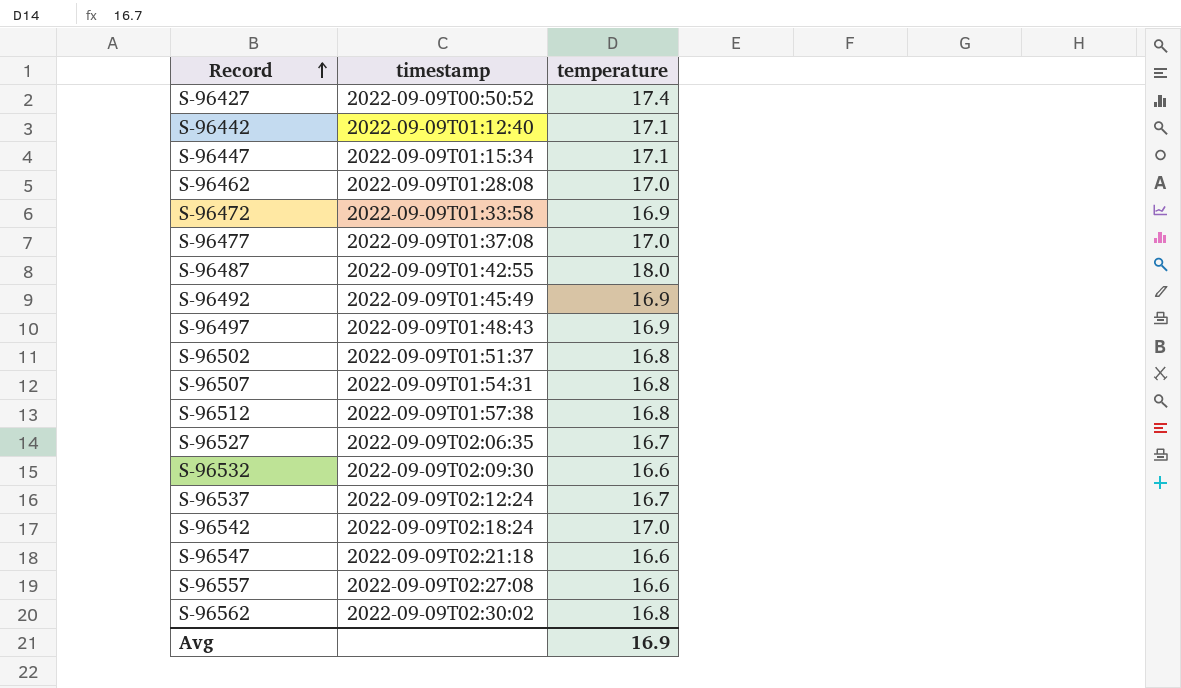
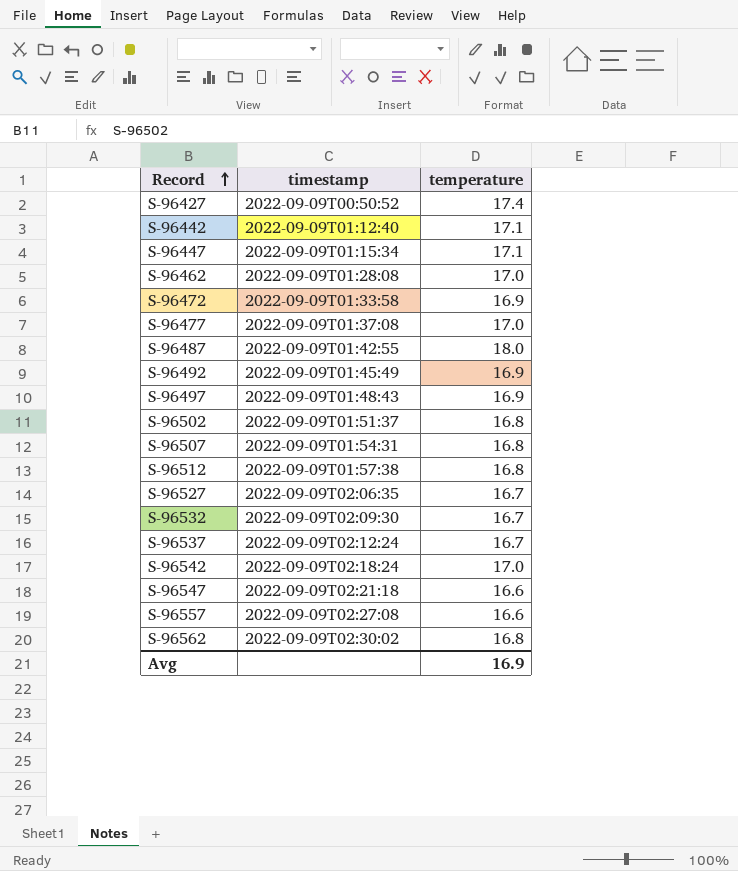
S-96532 | temperature: 16.6 -> 16.7

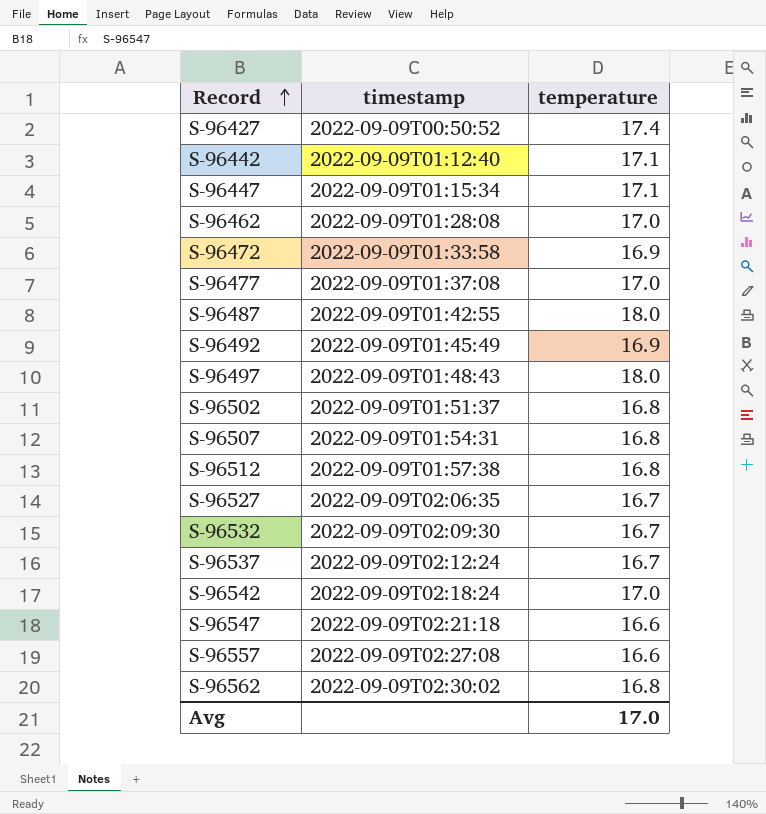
S-96497 | temperature: 16.9 -> 18.0
Avg | temperature: 16.9 -> 17.0

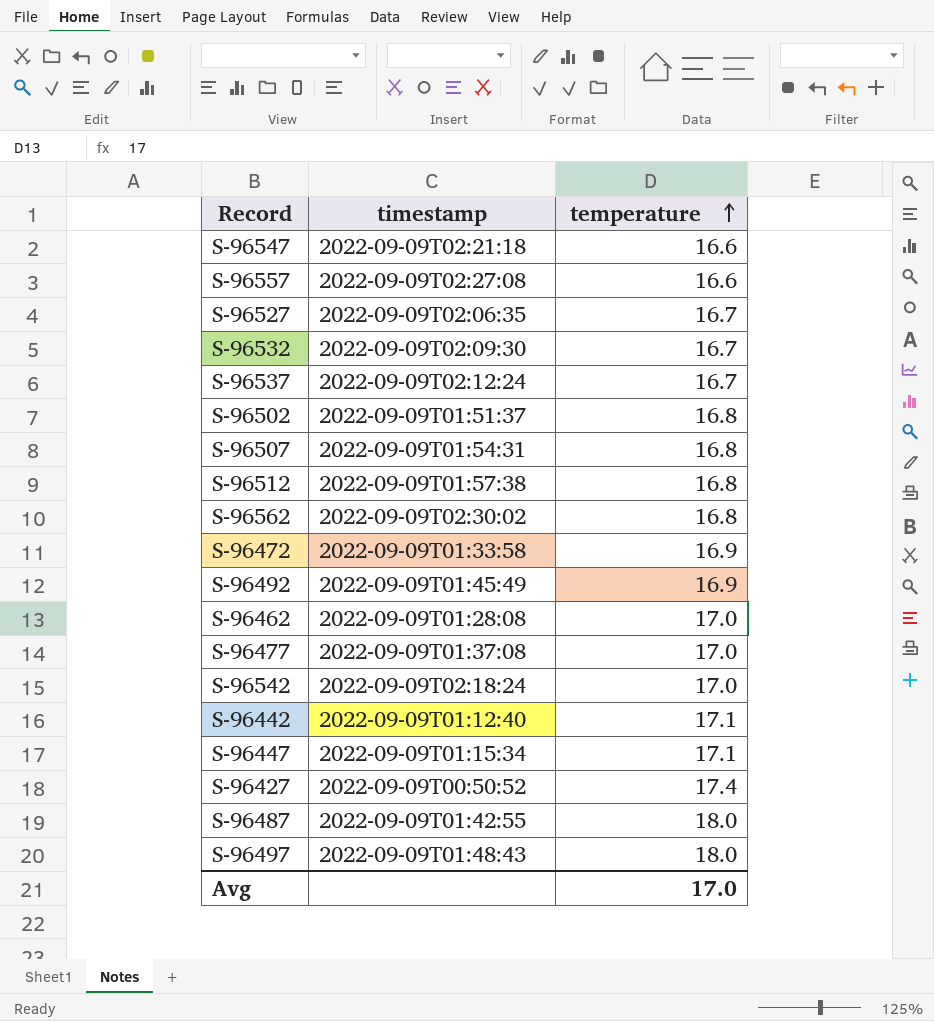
row order: Record ascending -> temperature ascending

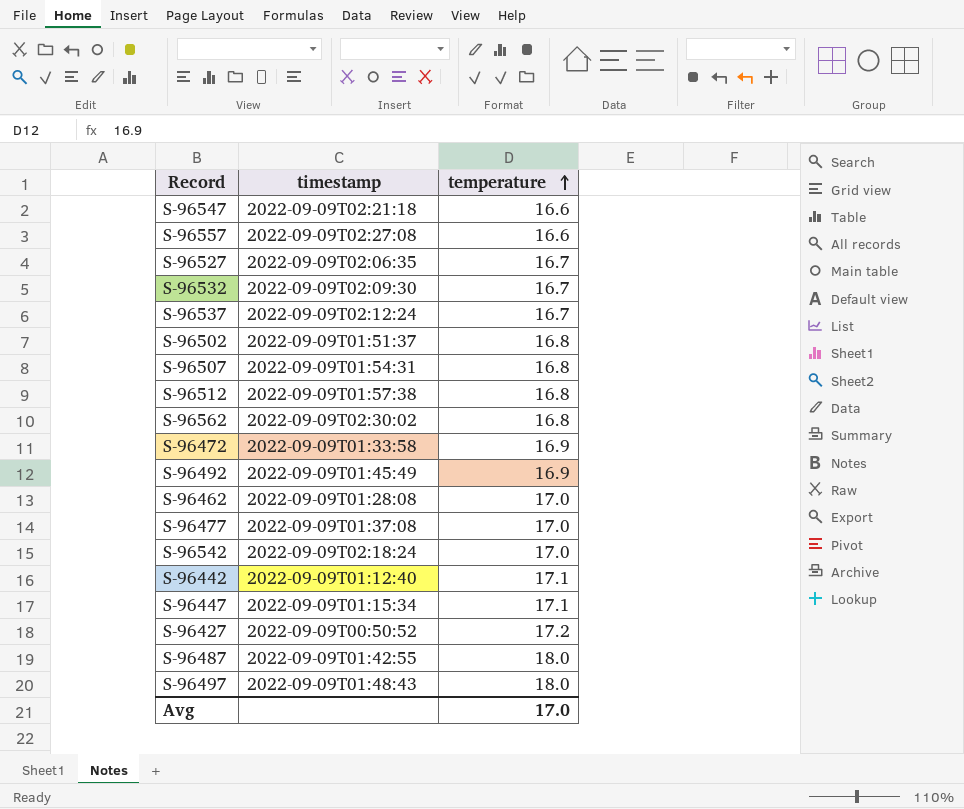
S-96427 | temperature: 17.4 -> 17.2

